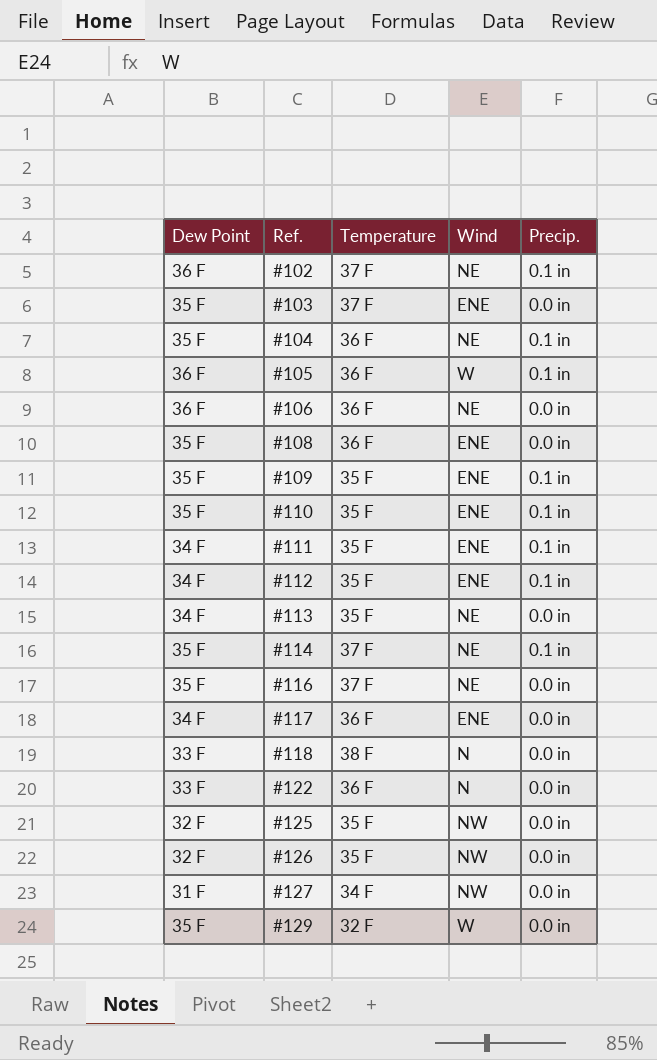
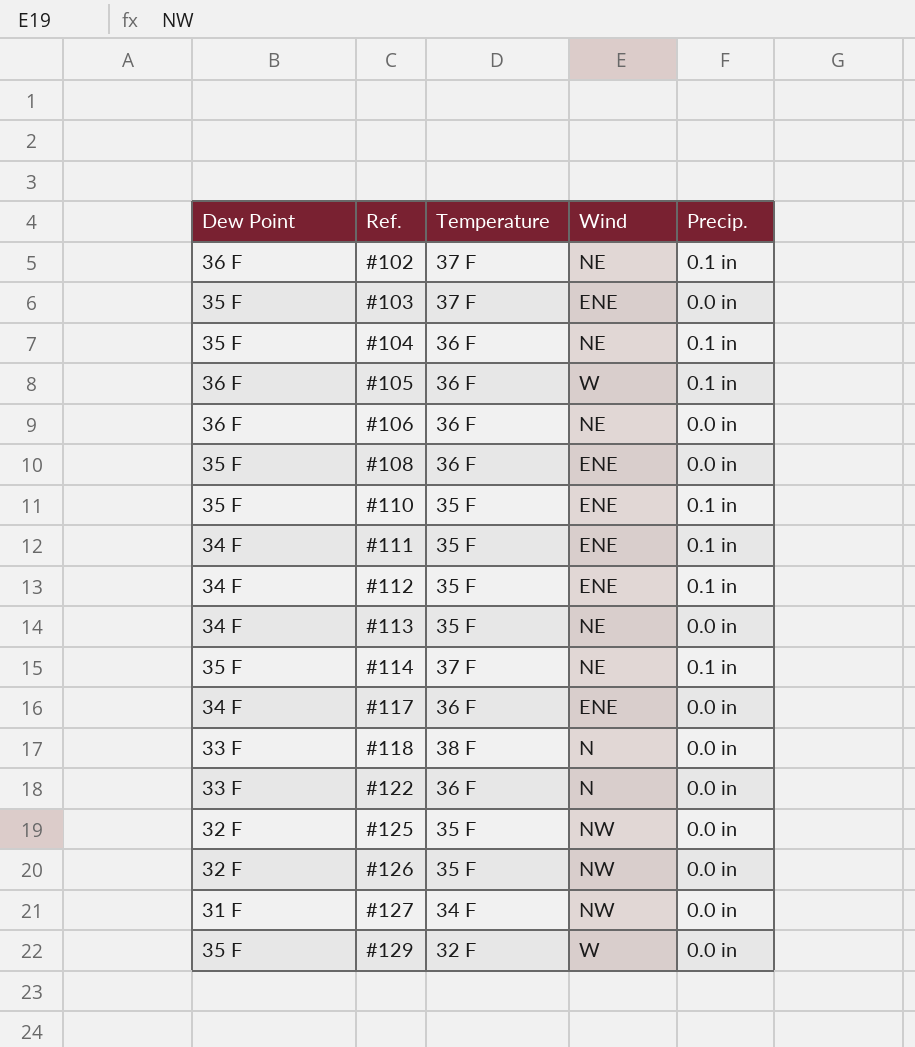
row #109: 35 F | 35 F | ENE | 0.1 in -> none
row #116: 35 F | 37 F | NE | 0.0 in -> none

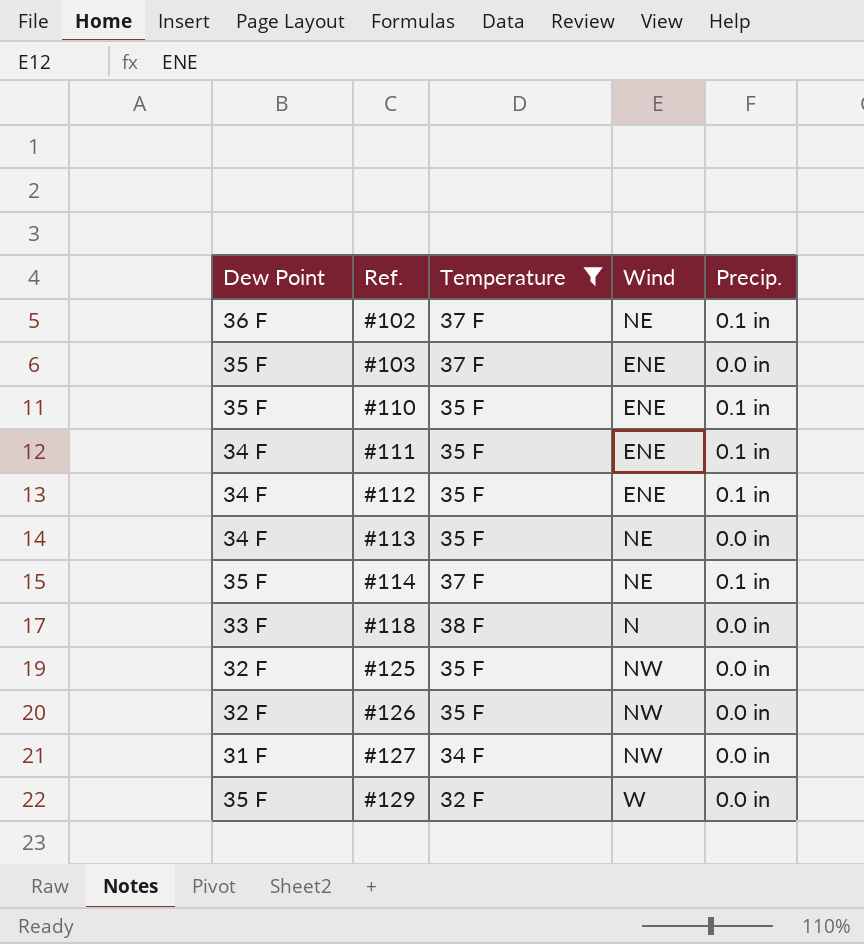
filter: none -> Temperature != 36 F

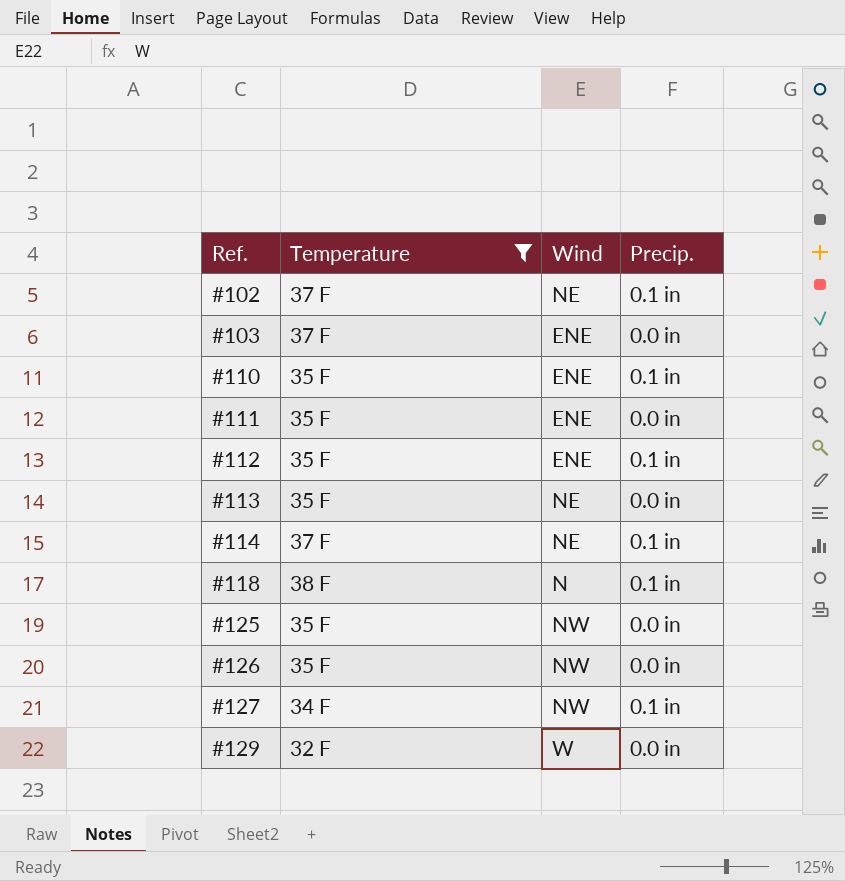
column Dew Point | position: 1 -> none
#111 | Precip.: 0.1 in -> 0.0 in
#118 | Precip.: 0.0 in -> 0.1 in
#127 | Precip.: 0.0 in -> 0.1 in

